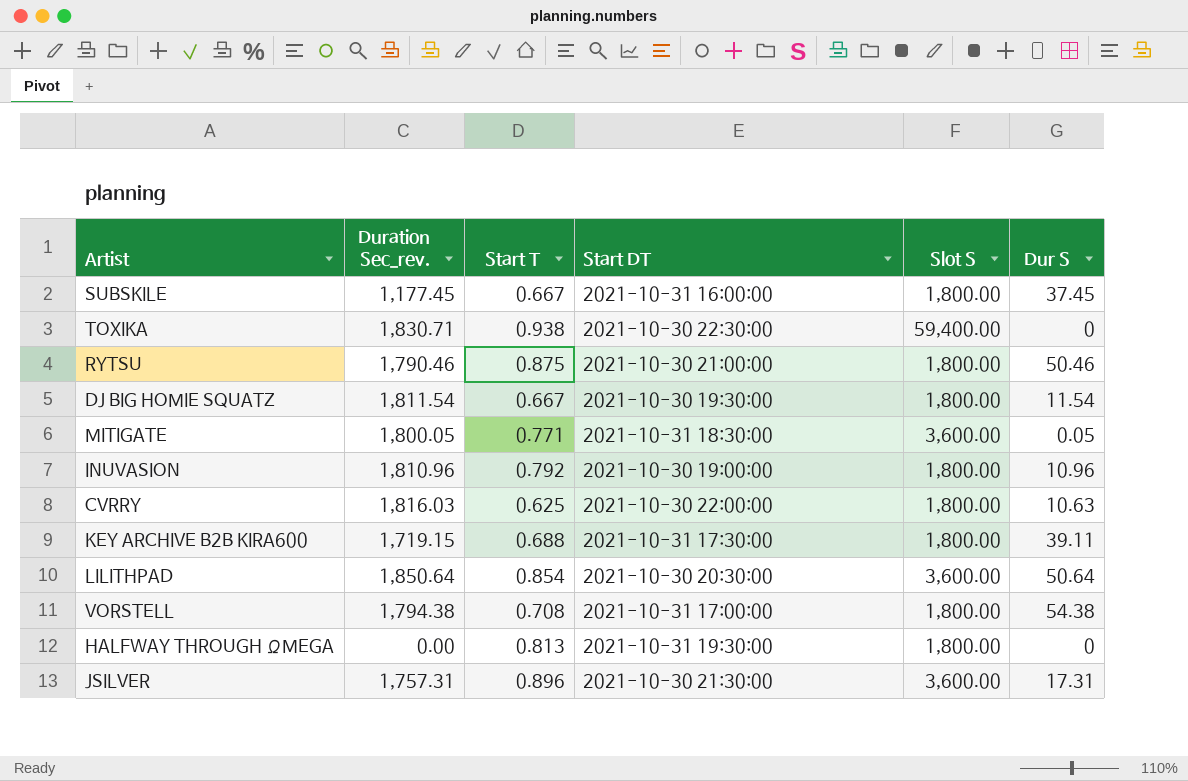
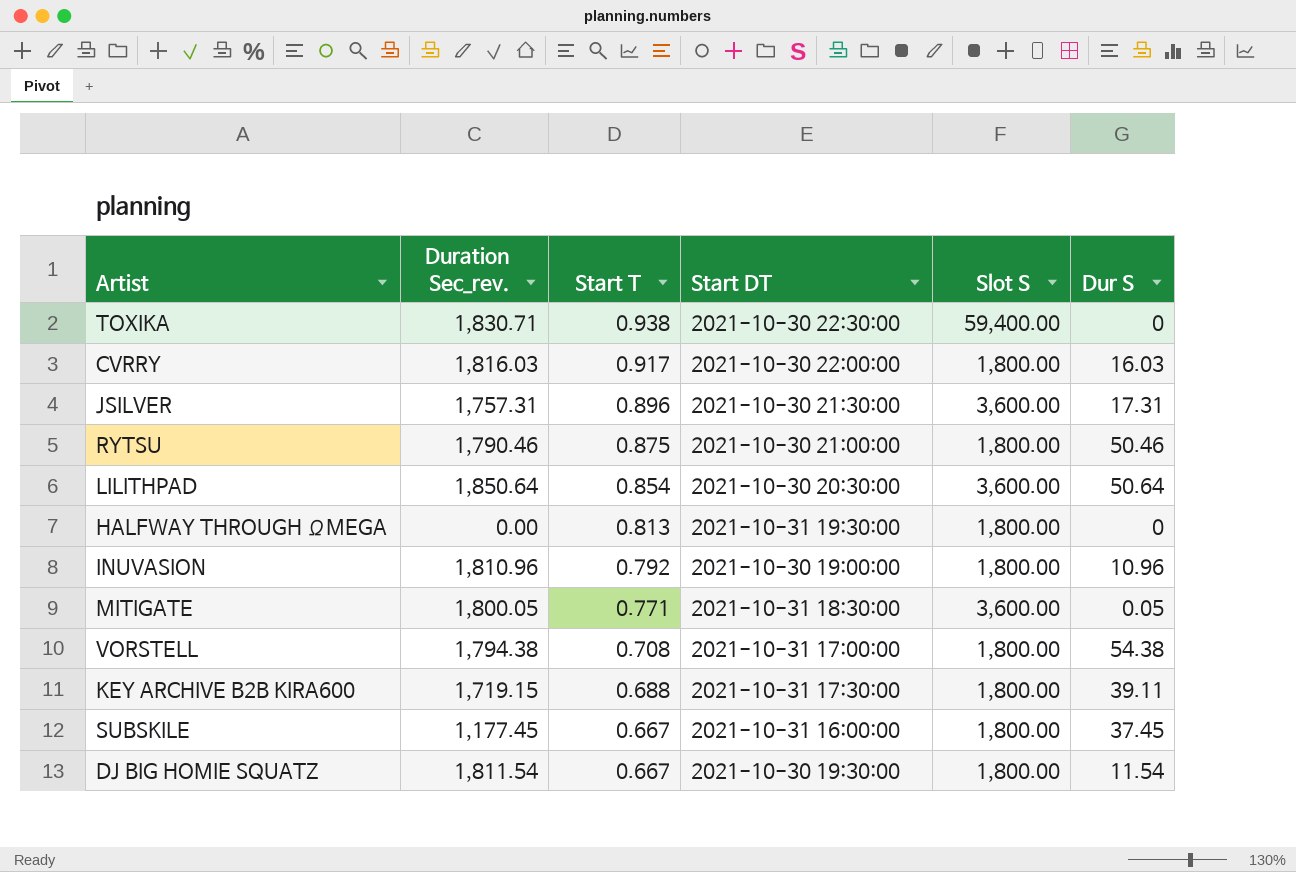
row order: none -> Start T descending
CVRRY | Start T: 0.625 -> 0.917
CVRRY | Dur S: 10.63 -> 16.03

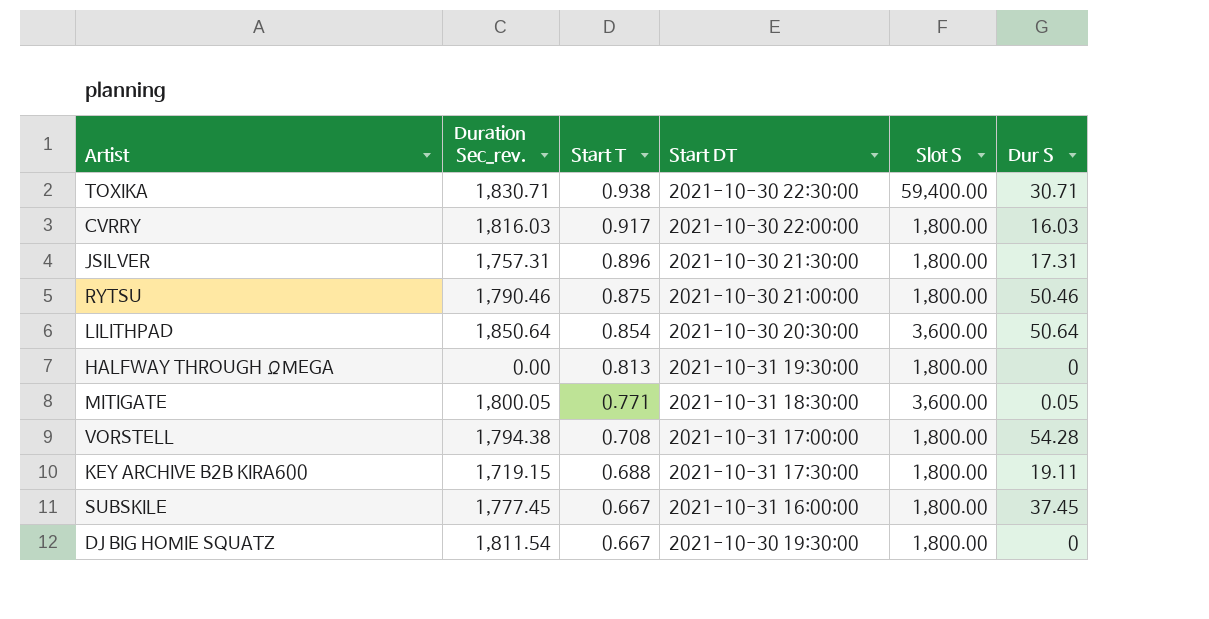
row INUVASION: 1,810.96 | 0.792 | 2021-10-30 19:00:00 | 1,800.00 | 10.96 -> none
TOXIKA | Dur S: 0 -> 30.71
JSILVER | Slot S: 3,600.00 -> 1,800.00
VORSTELL | Dur S: 54.38 -> 54.28
KEY ARCHIVE B2B KIRA600 | Dur S: 39.11 -> 19.11
SUBSKILE | Duration Sec_rev.: 1,177.45 -> 1,777.45
DJ BIG HOMIE SQUATZ | Dur S: 11.54 -> 0

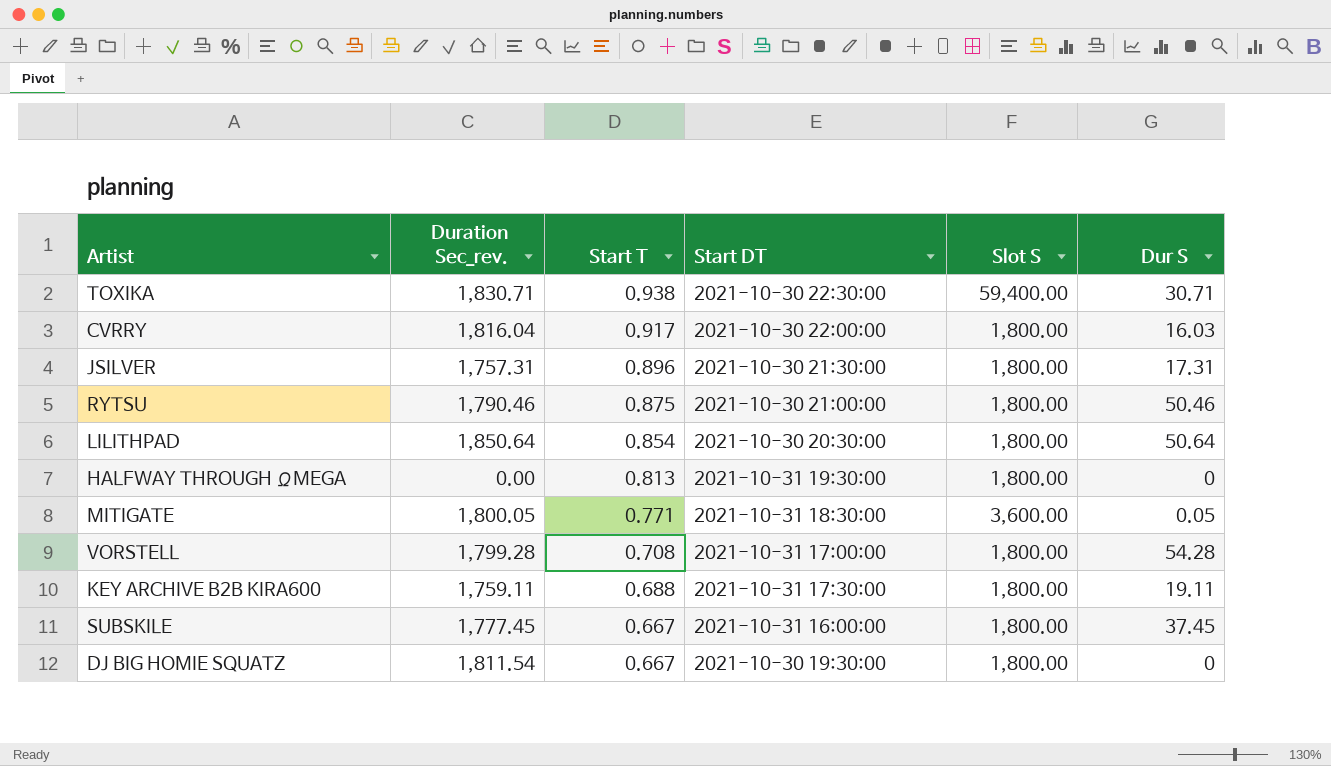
CVRRY | Duration Sec_rev.: 1,816.03 -> 1,816.04
LILITHPAD | Slot S: 3,600.00 -> 1,800.00
VORSTELL | Duration Sec_rev.: 1,794.38 -> 1,799.28
KEY ARCHIVE B2B KIRA600 | Duration Sec_rev.: 1,719.15 -> 1,759.11

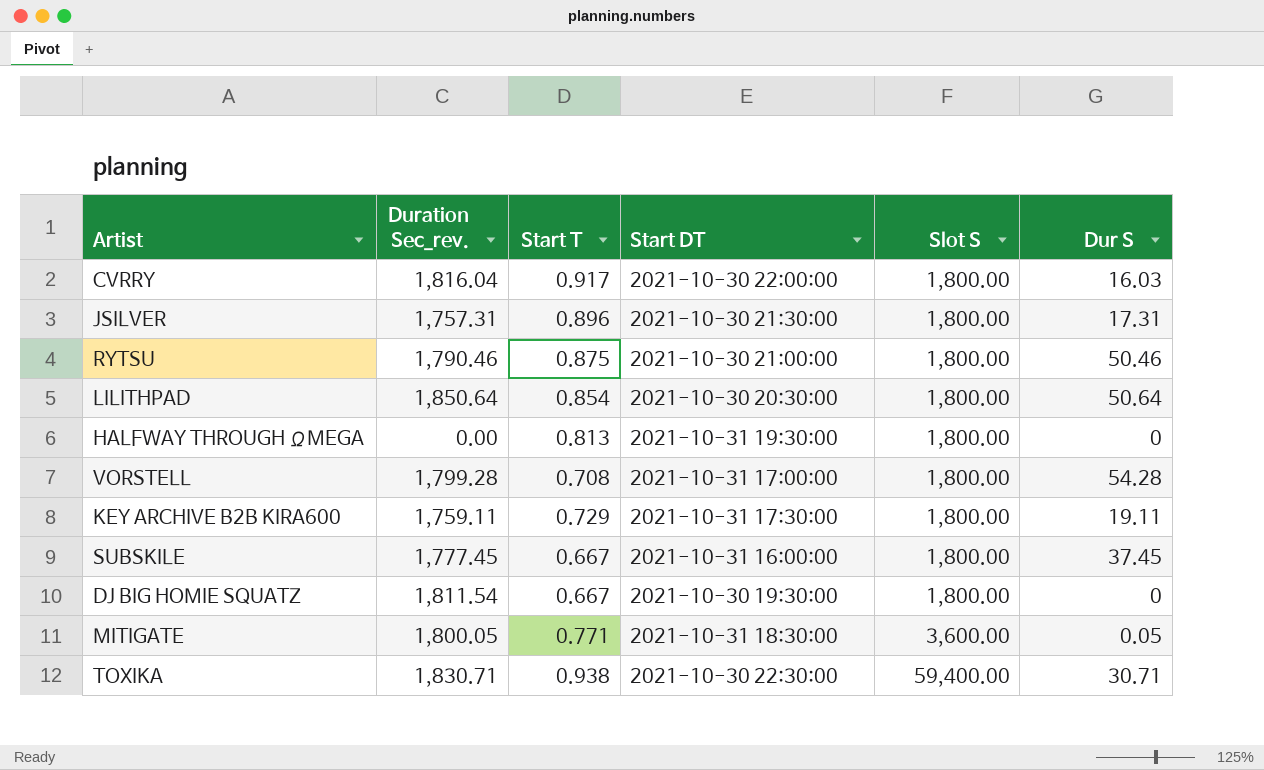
row order: Start T descending -> Slot S ascending
KEY ARCHIVE B2B KIRA600 | Start T: 0.688 -> 0.729

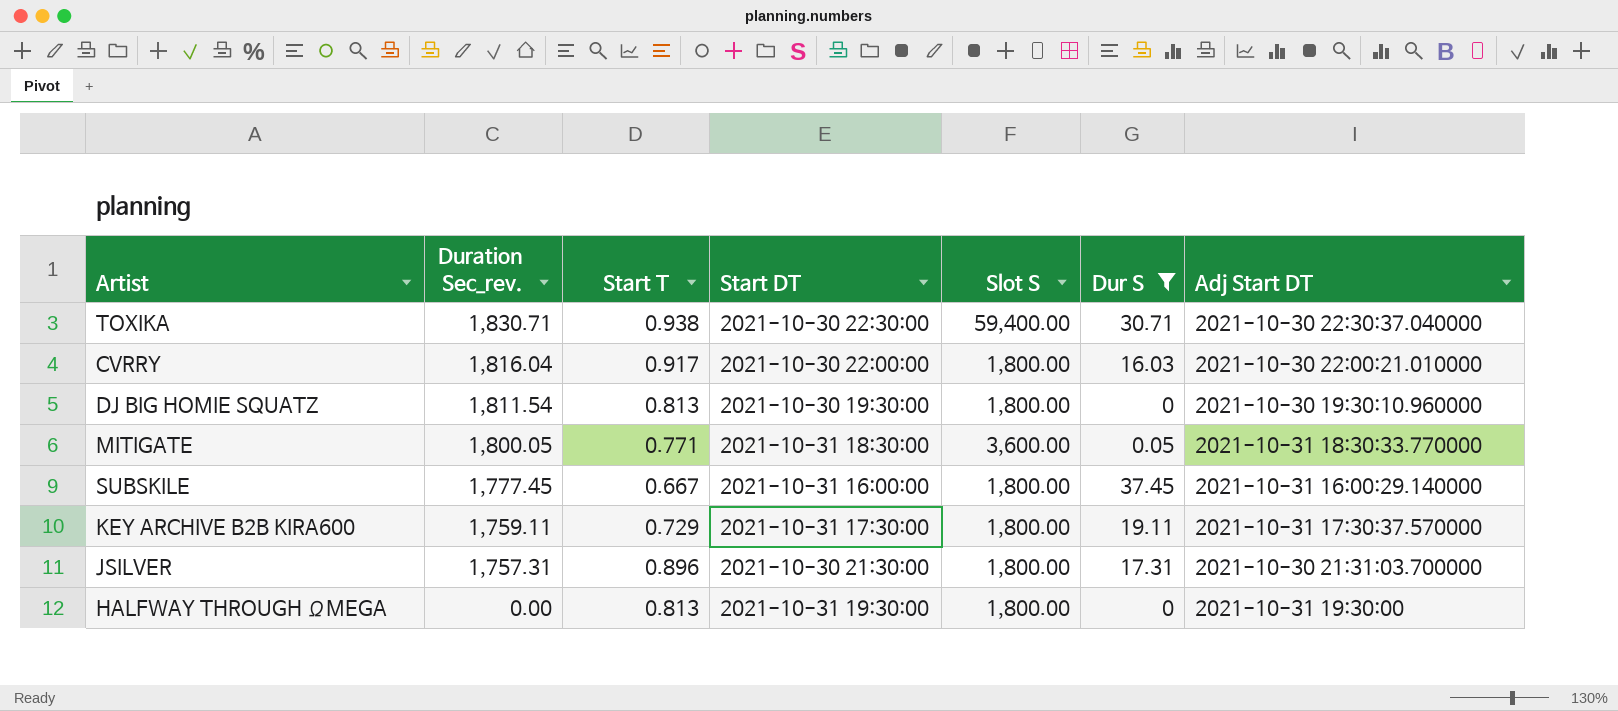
filter: none -> Dur S <= 37.45
row order: Slot S ascending -> Duration Sec_rev. descending
column Adj Start DT | position: none -> 7
DJ BIG HOMIE SQUATZ | Start T: 0.667 -> 0.813

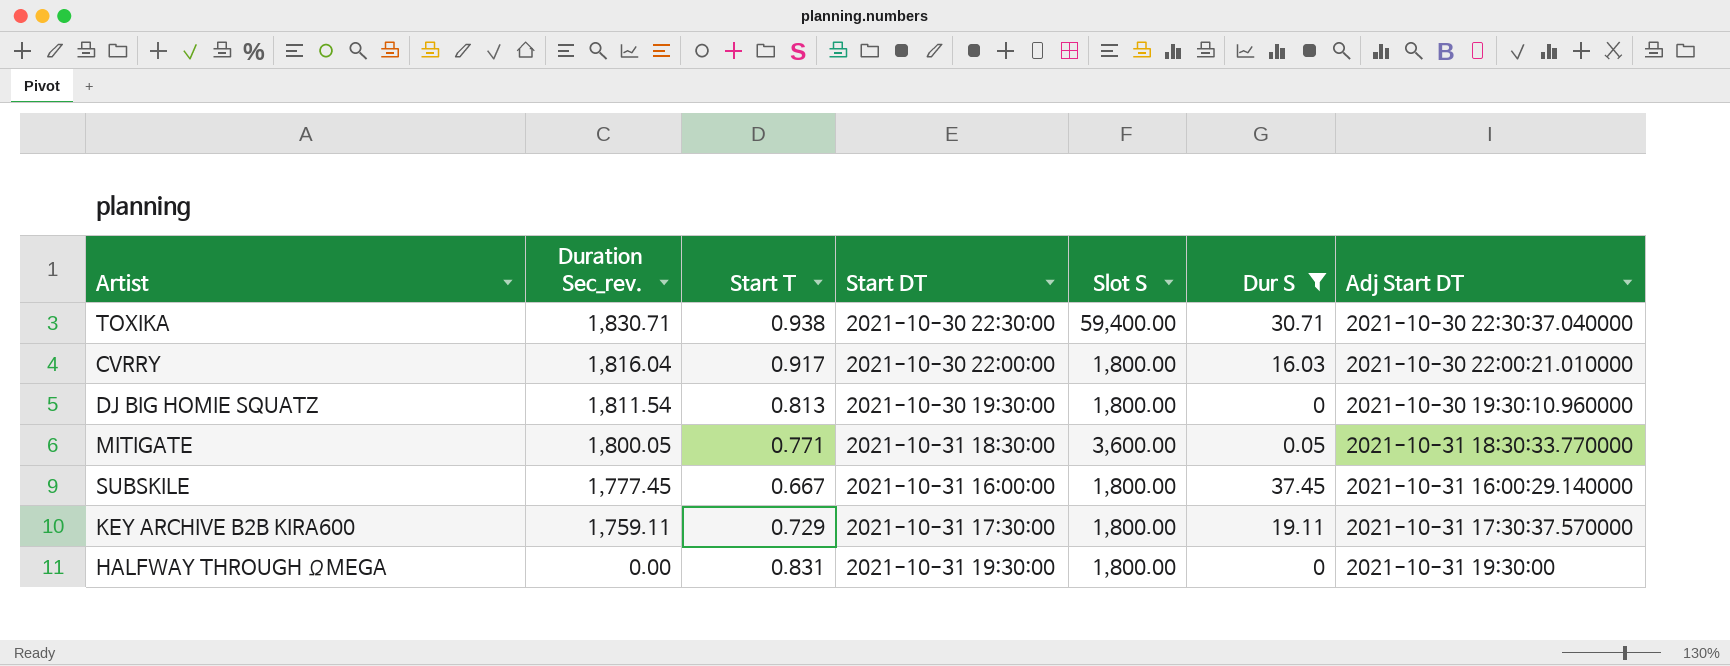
row JSILVER: 1,757.31 | 0.896 | 2021-10-30 21:30:00 | 1,800.00 | 17.31 | 2021-10-30 21:31:03.700000 -> none
HALFWAY THROUGH ΩMEGA | Start T: 0.813 -> 0.831

